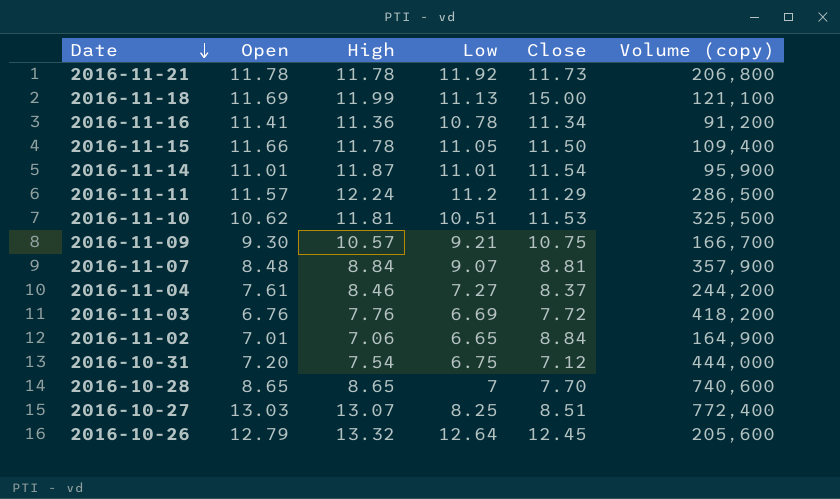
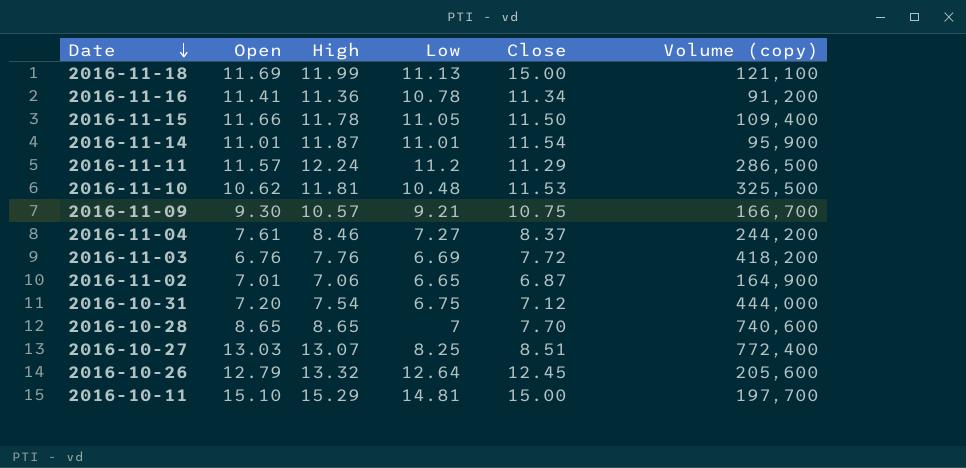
row 2016-11-21: 11.78 | 11.78 | 11.92 | 11.73 | 206,800 -> none
row 2016-11-07: 8.48 | 8.84 | 9.07 | 8.81 | 357,900 -> none
2016-11-10 | Low: 10.51 -> 10.48
2016-11-02 | Close: 8.84 -> 6.87
row 2016-10-11: none -> 15.10 | 15.29 | 14.81 | 15.00 | 197,700

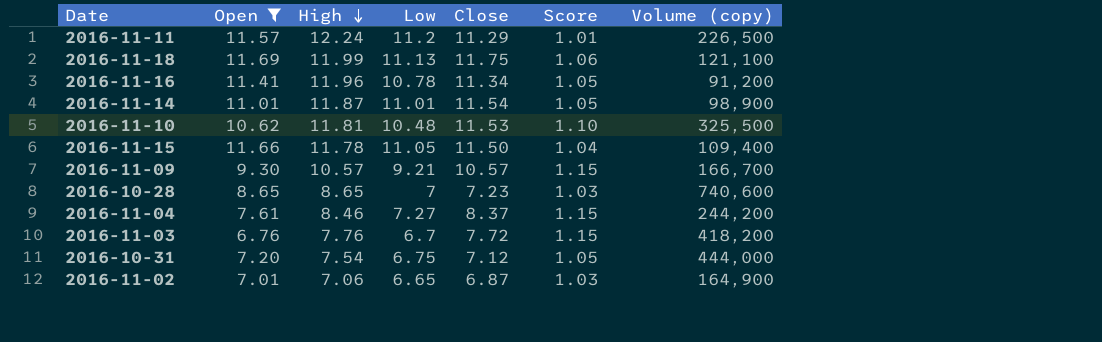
filter: none -> Open <= 11.69
row order: Date descending -> High descending
column Score | formula: none -> [Close] / [Low]
2016-11-11 | Volume (copy): 286,500 -> 226,500
2016-11-18 | Close: 15.00 -> 11.75
2016-11-16 | High: 11.36 -> 11.96
2016-11-14 | Volume (copy): 95,900 -> 98,900
2016-11-09 | Close: 10.75 -> 10.57
2016-10-28 | Close: 7.70 -> 7.23
2016-11-03 | Low: 6.69 -> 6.7

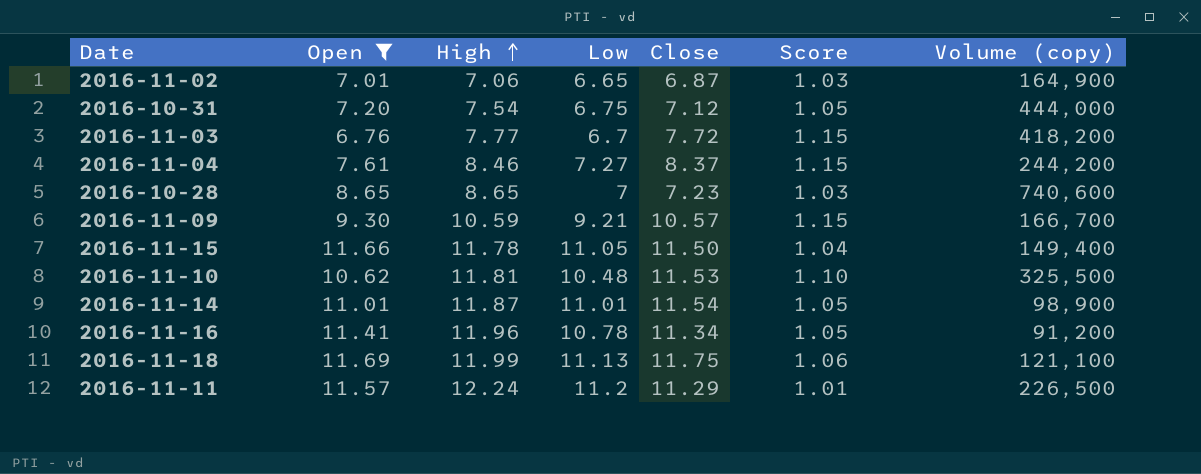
row order: High descending -> High ascending
2016-11-03 | High: 7.76 -> 7.77
2016-11-09 | High: 10.57 -> 10.59
2016-11-15 | Volume (copy): 109,400 -> 149,400

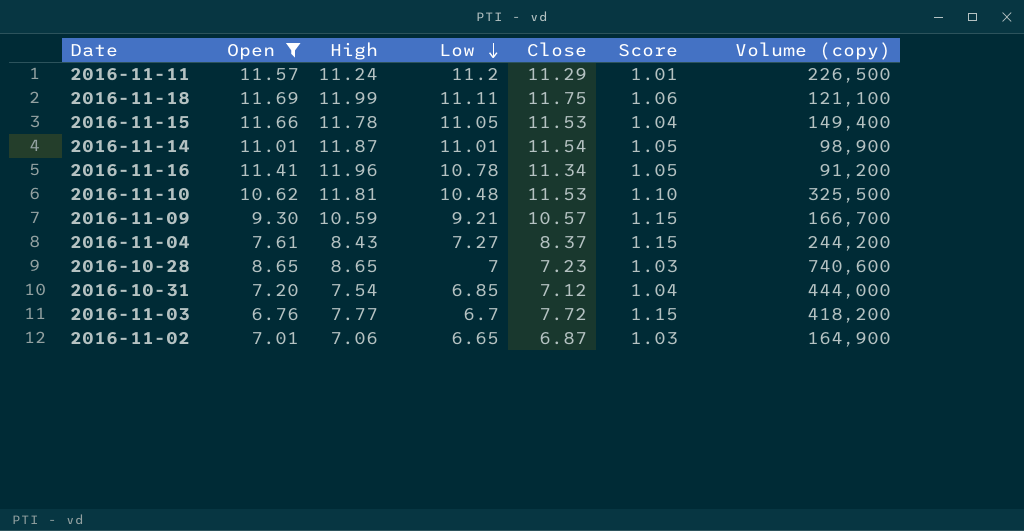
row order: High ascending -> Low descending
2016-11-11 | High: 12.24 -> 11.24
2016-11-18 | Low: 11.13 -> 11.11
2016-11-15 | Close: 11.50 -> 11.53
2016-11-04 | High: 8.46 -> 8.43
2016-10-31 | Low: 6.75 -> 6.85
2016-10-31 | Score: 1.05 -> 1.04

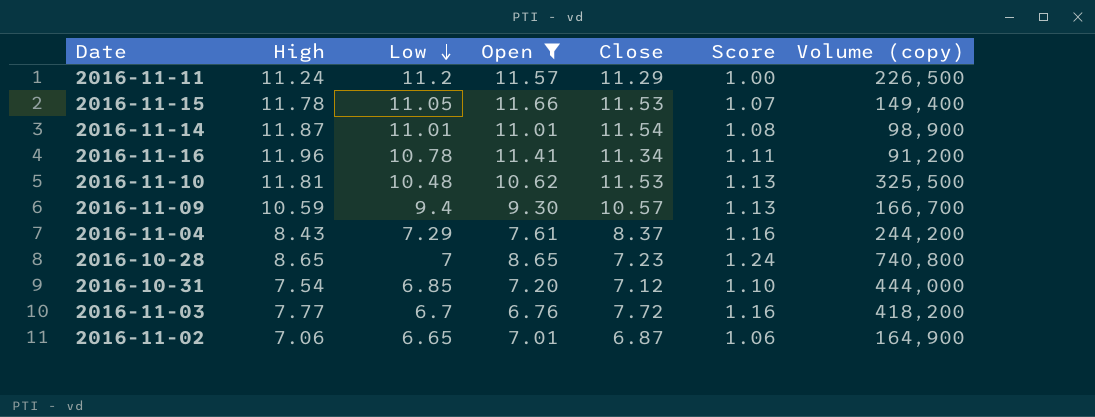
column Open | position: 2 -> 4
column Score | formula: [Close] / [Low] -> [High] / [Low]
row 2016-11-18: 11.69 | 11.99 | 11.11 | 11.75 | 1.06 | 121,100 -> none
2016-11-09 | Low: 9.21 -> 9.4
2016-11-04 | Low: 7.27 -> 7.29
2016-10-28 | Volume (copy): 740,600 -> 740,800

